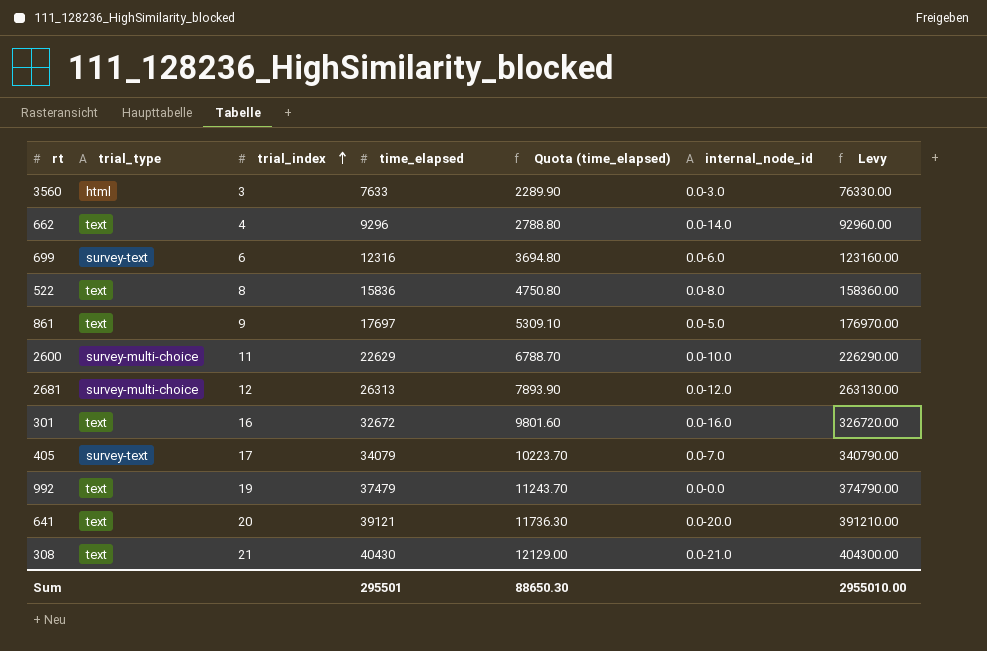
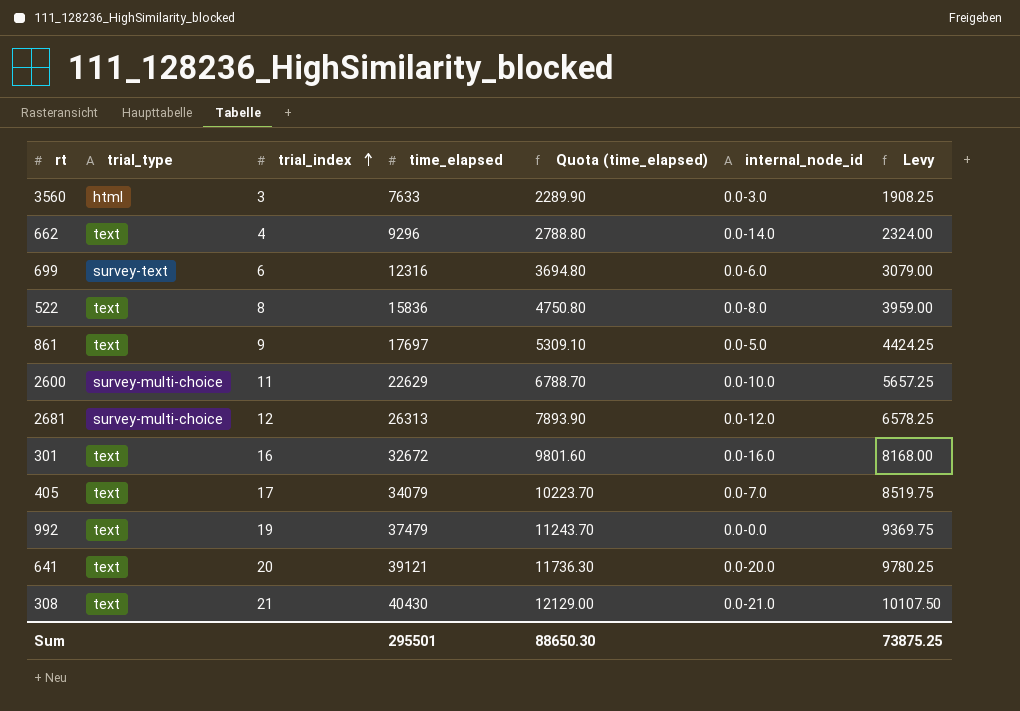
column Levy | formula: [time_elapsed] * 10 -> [time_elapsed] * 0.25
405 | trial_type: survey-text -> text
Sum | Levy: 2955010.00 -> 73875.25

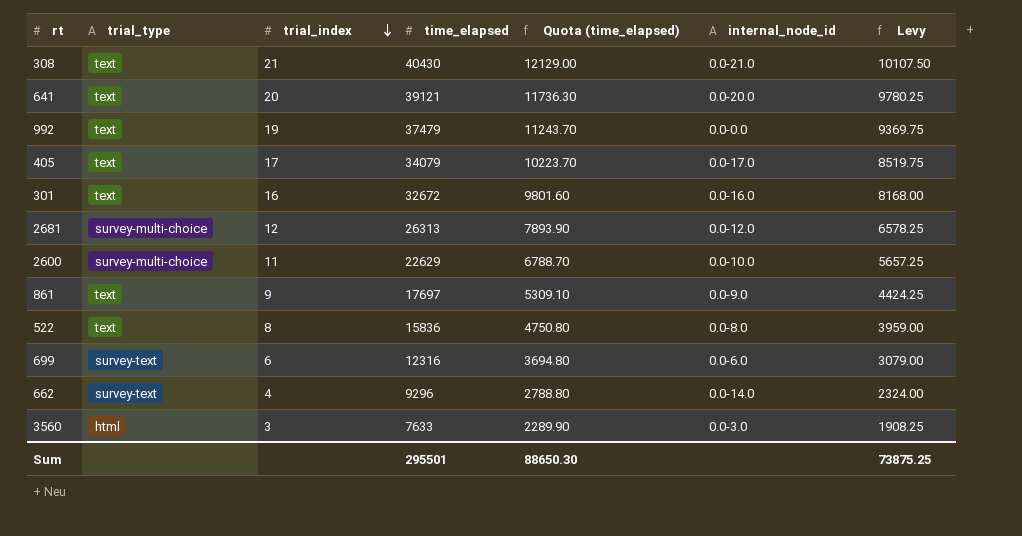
row order: trial_index ascending -> trial_index descending
405 | internal_node_id: 0.0-7.0 -> 0.0-17.0
861 | internal_node_id: 0.0-5.0 -> 0.0-9.0
662 | trial_type: text -> survey-text

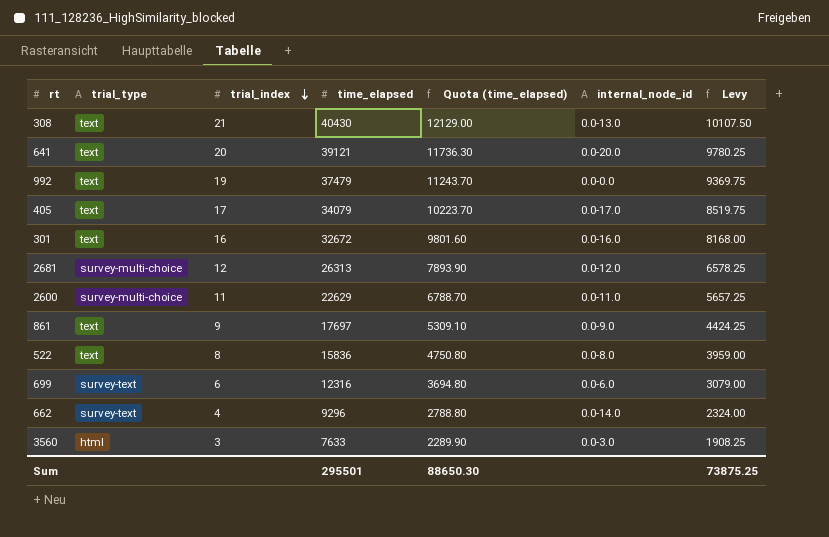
308 | internal_node_id: 0.0-21.0 -> 0.0-13.0
2600 | internal_node_id: 0.0-10.0 -> 0.0-11.0

